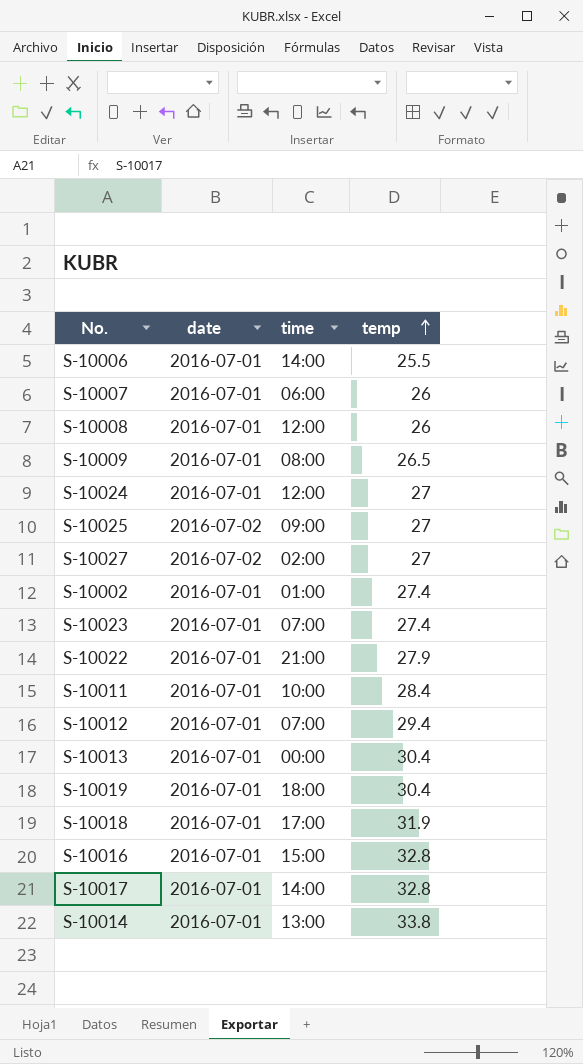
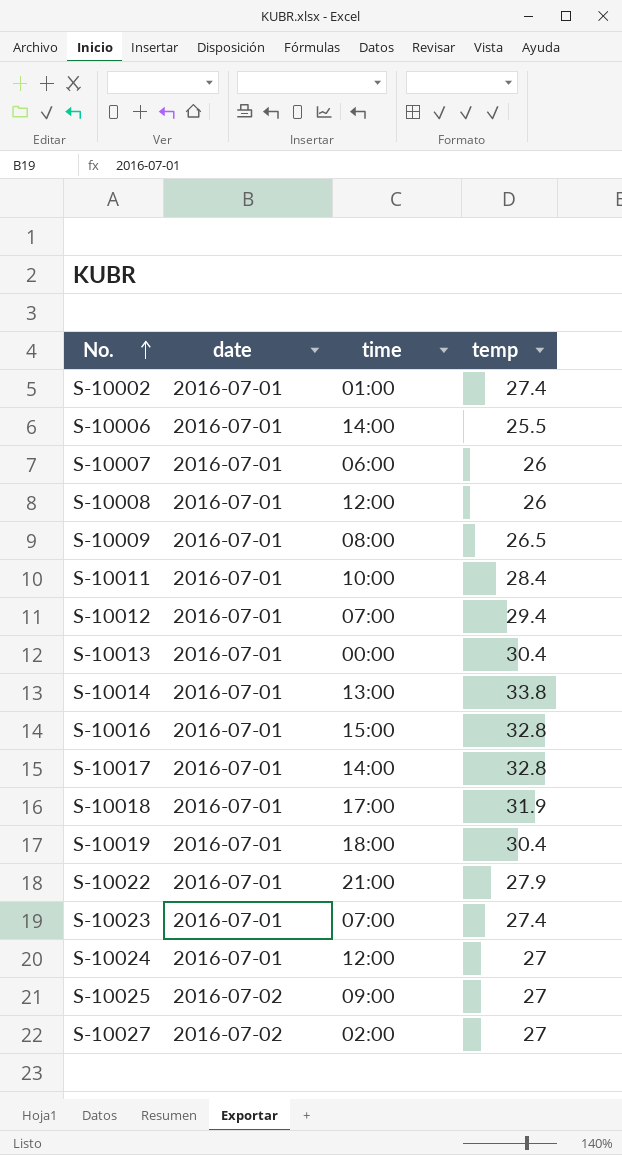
row order: temp ascending -> No. ascending

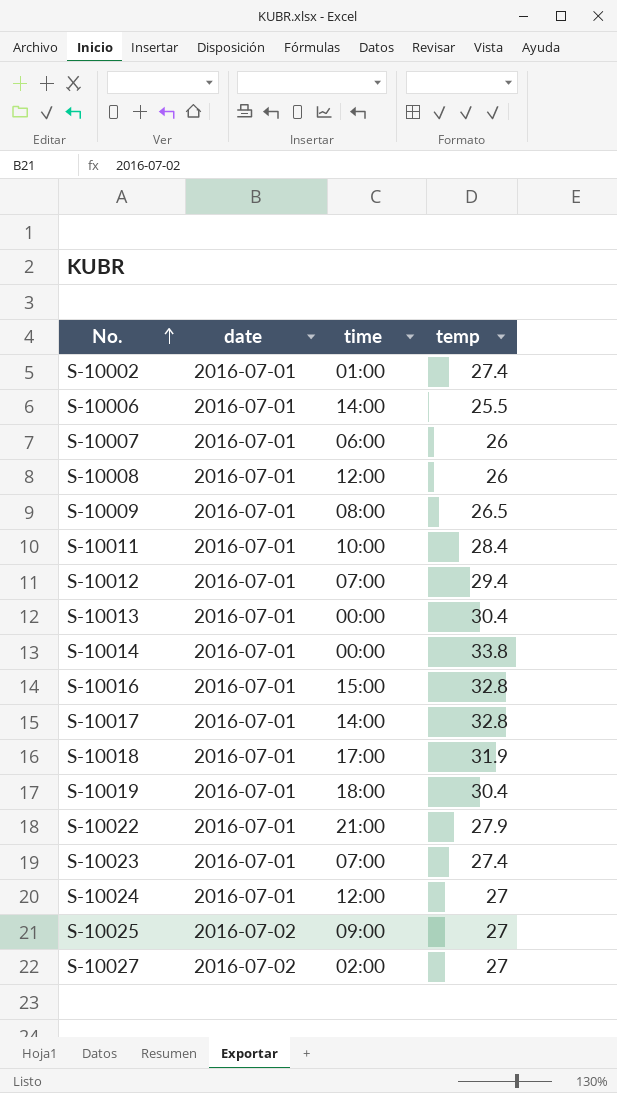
S-10014 | time: 13:00 -> 00:00

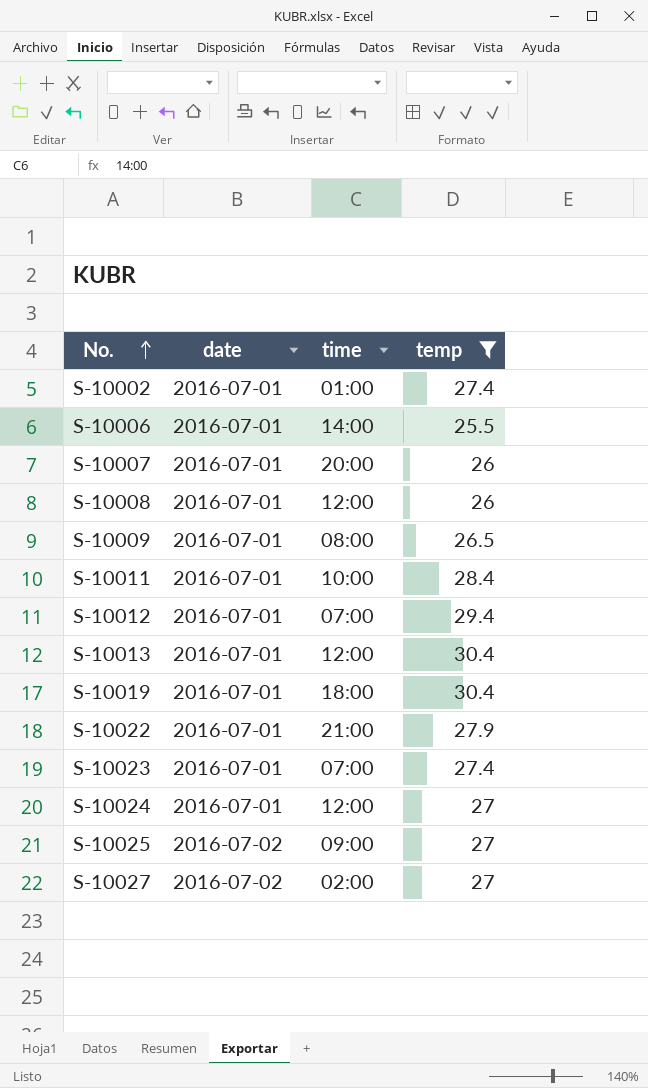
filter: none -> temp <= 30.4
S-10007 | time: 06:00 -> 20:00
S-10013 | time: 00:00 -> 12:00

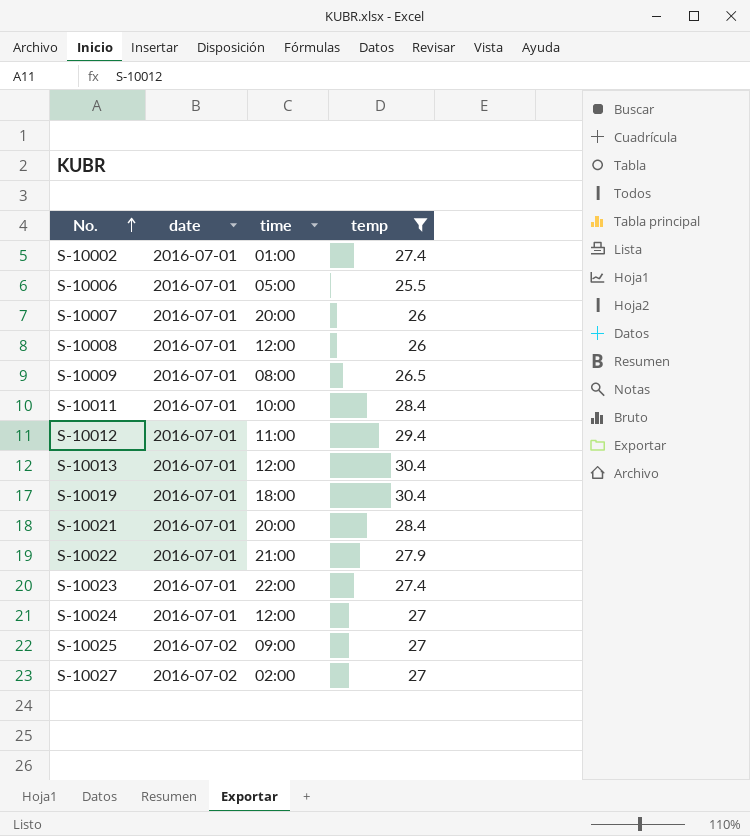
S-10006 | time: 14:00 -> 05:00
S-10012 | time: 07:00 -> 11:00
row S-10021: none -> 2016-07-01 | 20:00 | 28.4
S-10023 | time: 07:00 -> 22:00

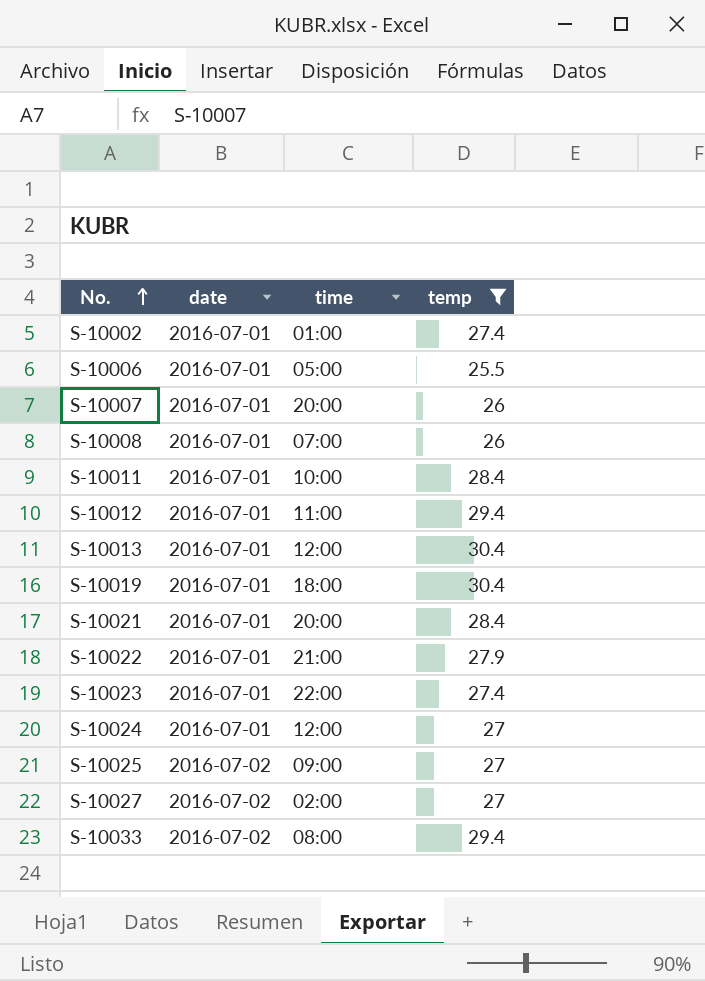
row S-10009: 2016-07-01 | 08:00 | 26.5 -> none
S-10008 | time: 12:00 -> 07:00
row S-10033: none -> 2016-07-02 | 08:00 | 29.4

